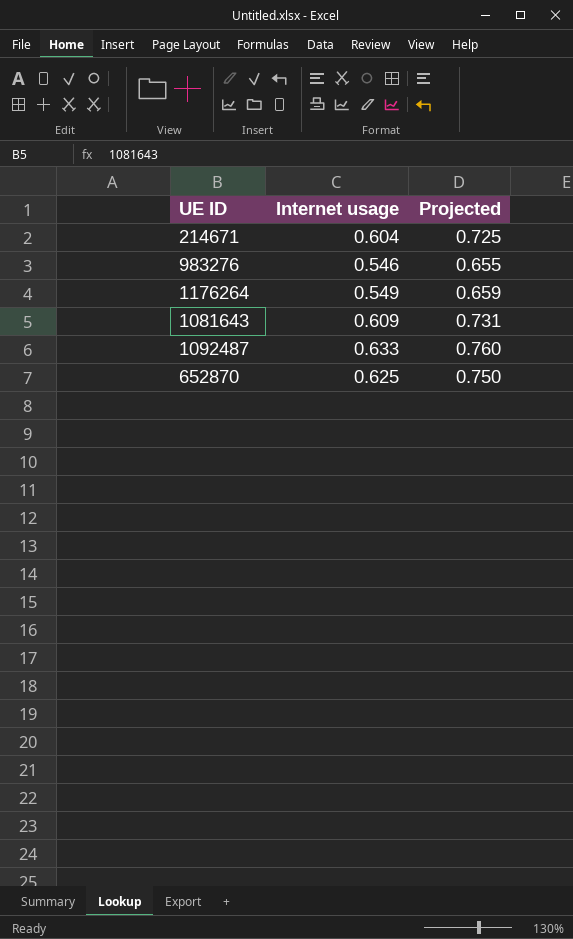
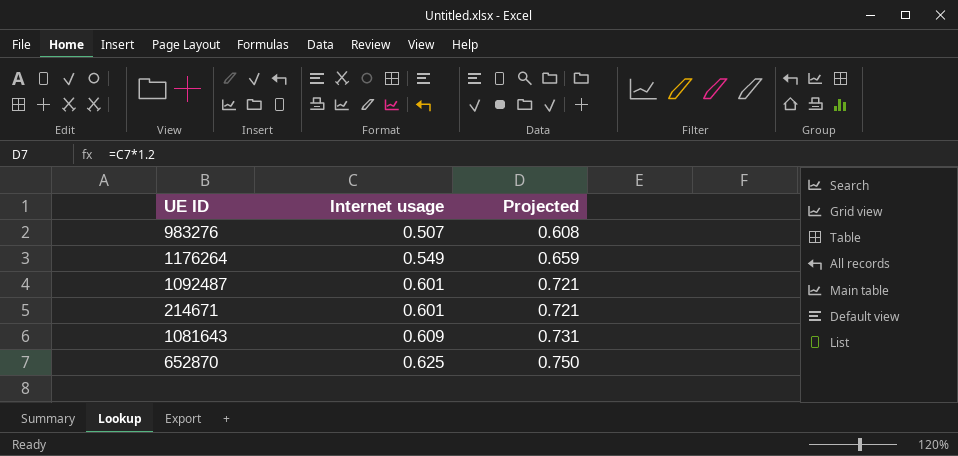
row order: none -> Internet usage ascending
983276 | Internet usage: 0.546 -> 0.507
983276 | Projected: 0.655 -> 0.608
1092487 | Internet usage: 0.633 -> 0.601
1092487 | Projected: 0.760 -> 0.721
214671 | Internet usage: 0.604 -> 0.601
214671 | Projected: 0.725 -> 0.721

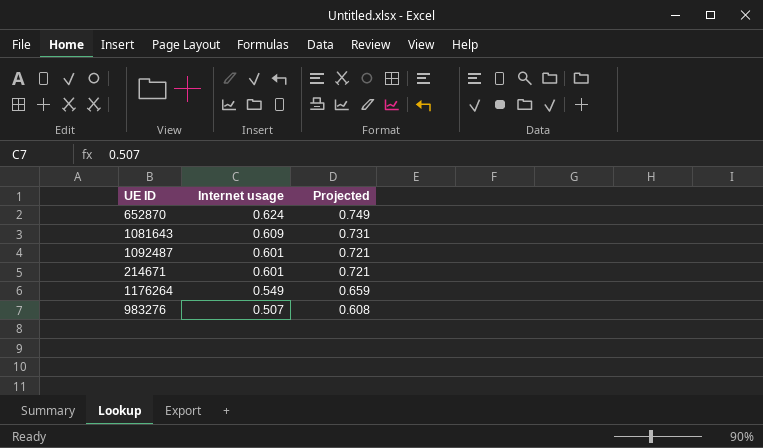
row order: Internet usage ascending -> Internet usage descending
652870 | Internet usage: 0.625 -> 0.624
652870 | Projected: 0.750 -> 0.749

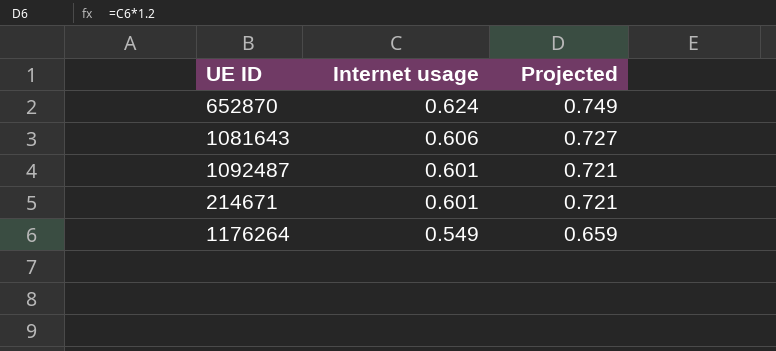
row 983276: 0.507 | 0.608 -> none
1081643 | Internet usage: 0.609 -> 0.606
1081643 | Projected: 0.731 -> 0.727

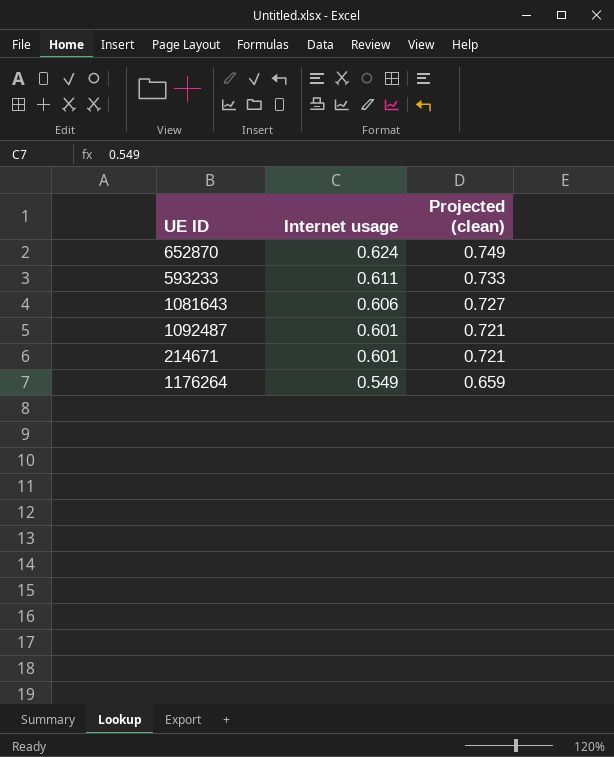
column name: Projected -> Projected (clean)
row 593233: none -> 0.611 | 0.733

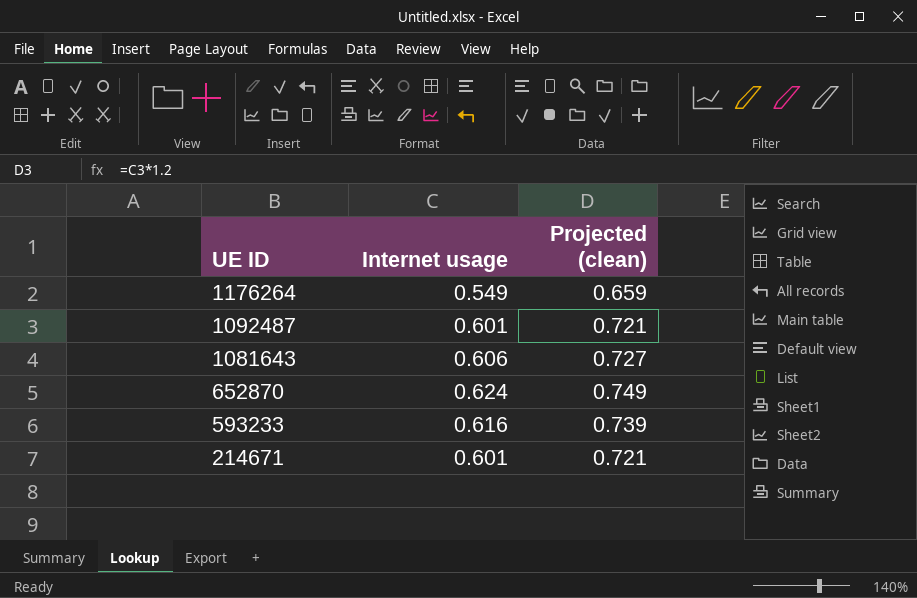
row order: Internet usage descending -> UE ID descending
593233 | Internet usage: 0.611 -> 0.616
593233 | Projected (clean): 0.733 -> 0.739

